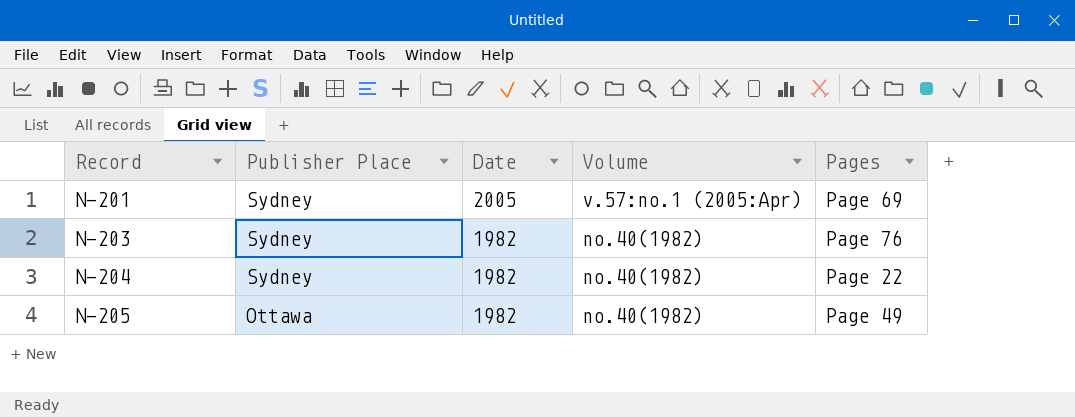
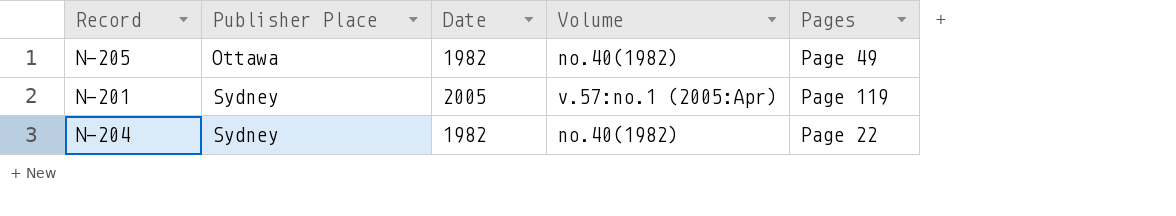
row order: Record ascending -> Publisher Place ascending
row N-203: Sydney | 1982 | no.40(1982) | Page 76 -> none
N-201 | Pages: Page 69 -> Page 119

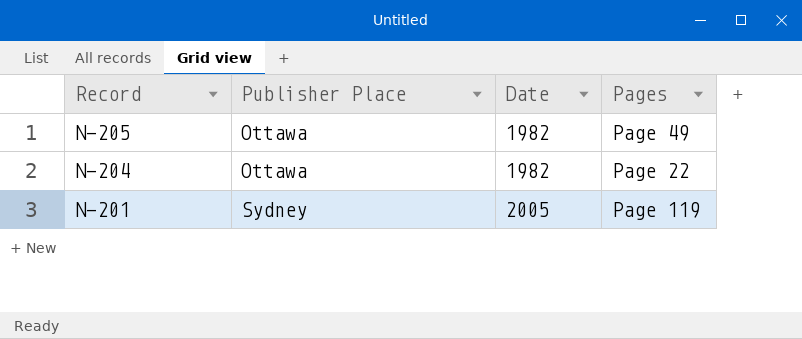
row order: Publisher Place ascending -> Record descending
column Volume | position: 4 -> none
N-204 | Publisher Place: Sydney -> Ottawa

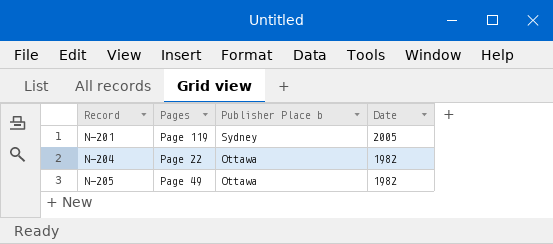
row order: Record descending -> Record ascending
column Pages | position: 4 -> 2
column name: Publisher Place -> Publisher Place b

